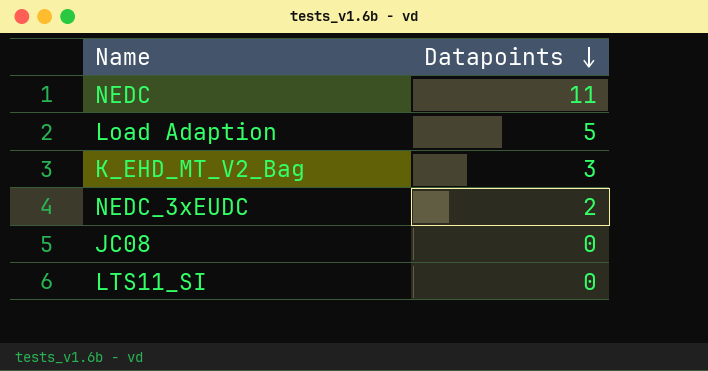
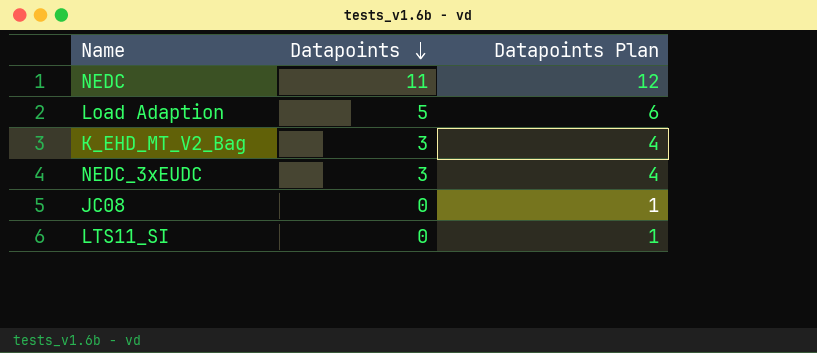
column Datapoints Plan | formula: none -> [Datapoints] + 1
NEDC_3xEUDC | Datapoints: 2 -> 3

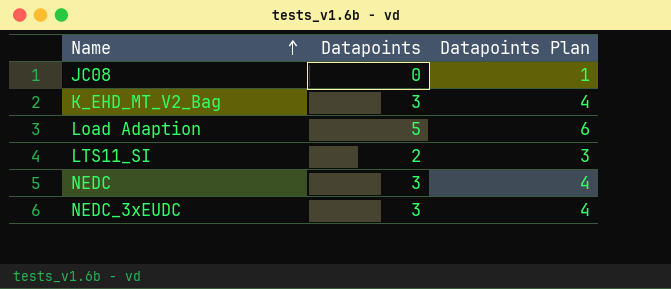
row order: Datapoints descending -> Name ascending
LTS11_SI | Datapoints: 0 -> 2
LTS11_SI | Datapoints Plan: 1 -> 3
NEDC | Datapoints: 11 -> 3
NEDC | Datapoints Plan: 12 -> 4

